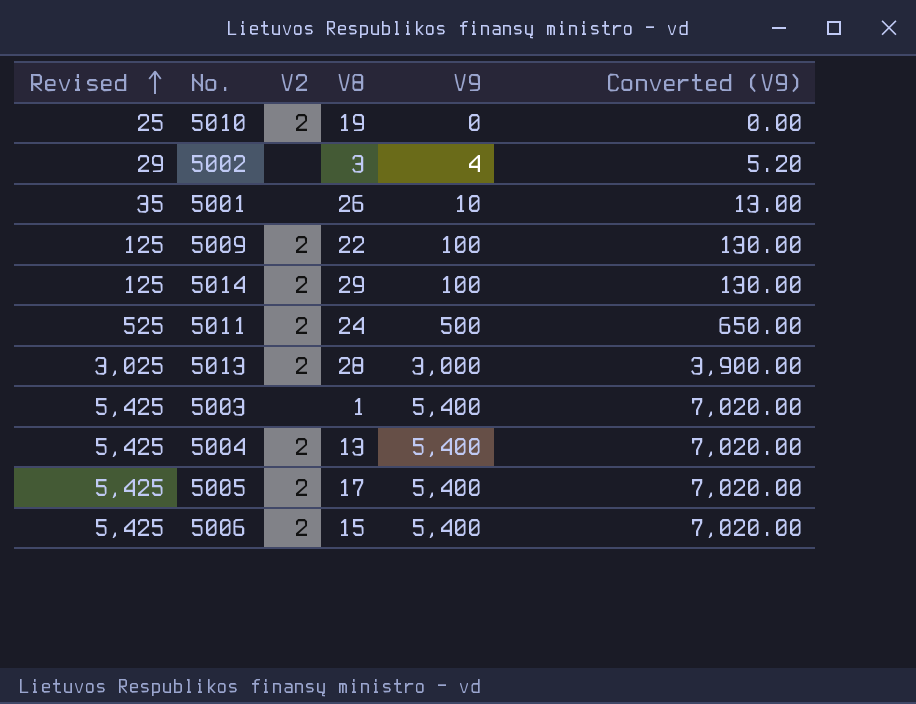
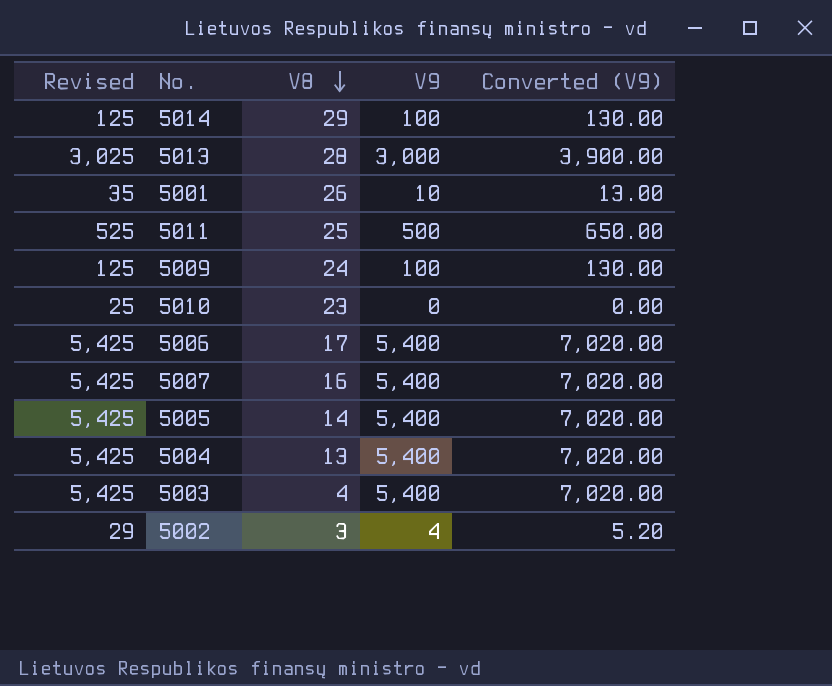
row order: Revised ascending -> V8 descending
column V2 | position: 3 -> none
5011 | V8: 24 -> 25
5009 | V8: 22 -> 24
5010 | V8: 19 -> 23
5006 | V8: 15 -> 17
row 5007: none -> 5,425 | 16 | 5,400 | 7,020.00
5005 | V8: 17 -> 14
5003 | V8: 1 -> 4

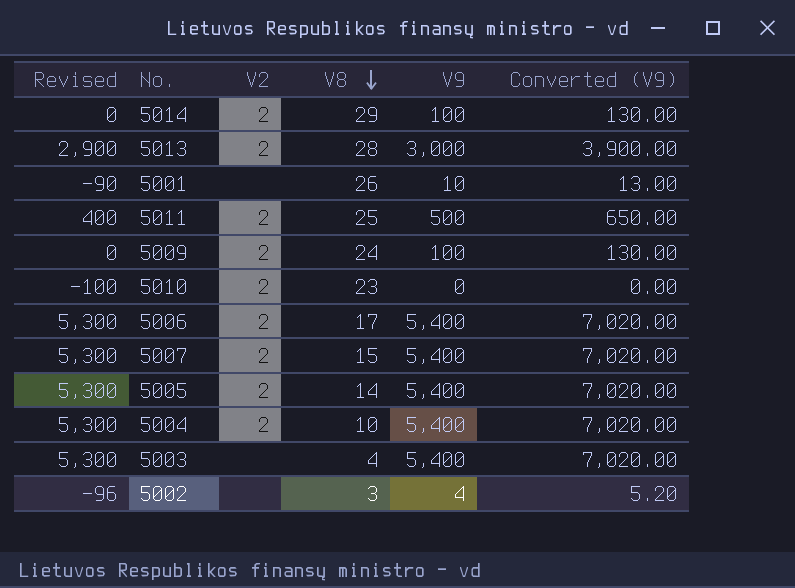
column Revised | formula: [V9] + 25 -> [V9] - 100
column V2 | position: none -> 3
5007 | V8: 16 -> 15
5004 | V8: 13 -> 10

